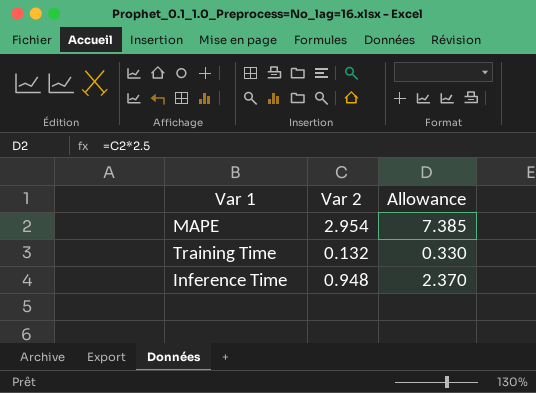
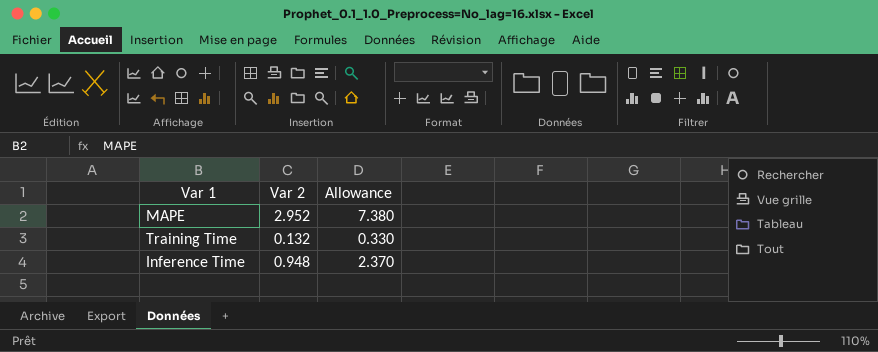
MAPE | Var 2: 2.954 -> 2.952
MAPE | Allowance: 7.385 -> 7.380

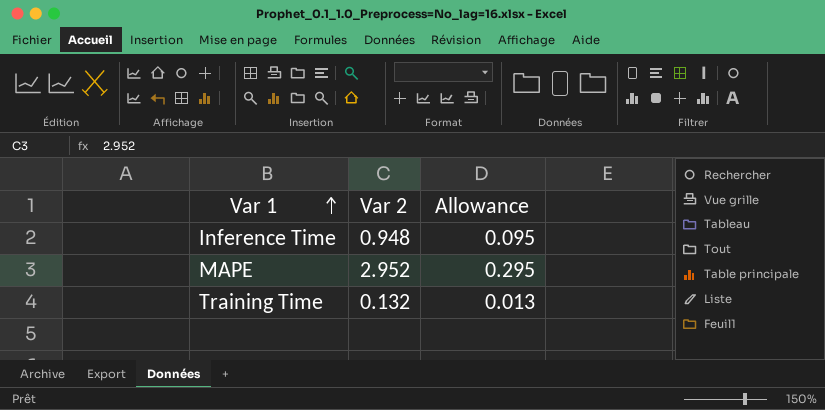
row order: none -> Var 1 ascending
column Allowance | formula: [Var 2] * 2.5 -> [Var 2] * 0.1

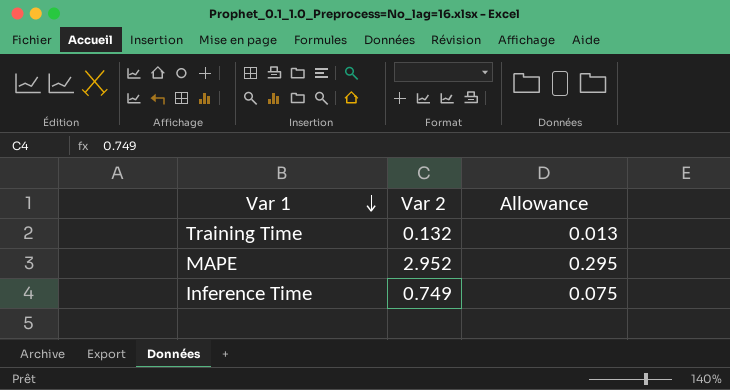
row order: Var 1 ascending -> Var 1 descending
Inference Time | Var 2: 0.948 -> 0.749
Inference Time | Allowance: 0.095 -> 0.075

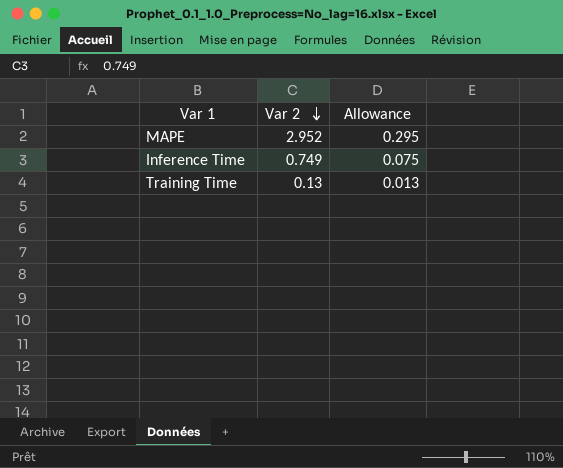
row order: Var 1 descending -> Var 2 descending
Training Time | Var 2: 0.132 -> 0.13

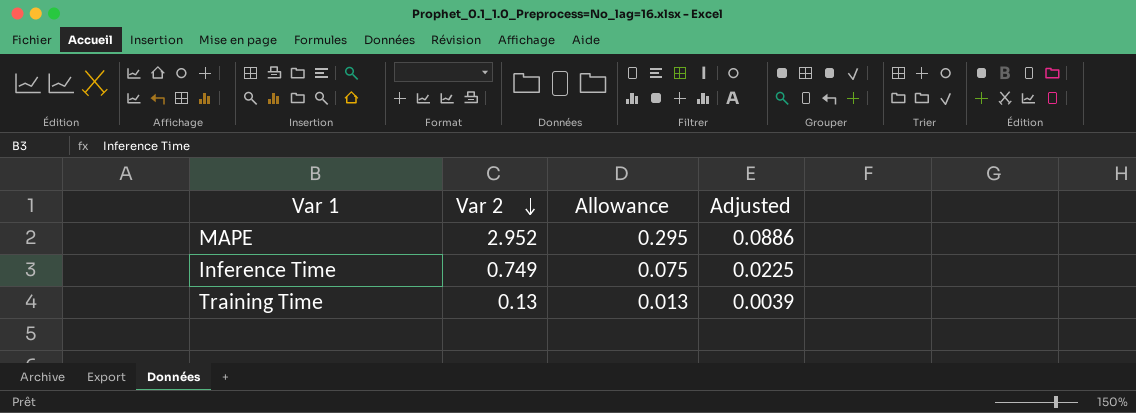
column Adjusted | formula: none -> [Var 2] * 0.03

